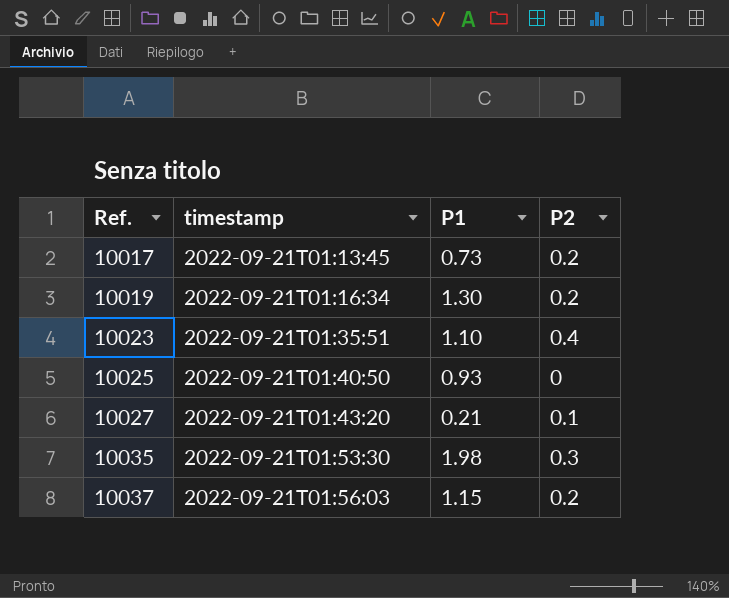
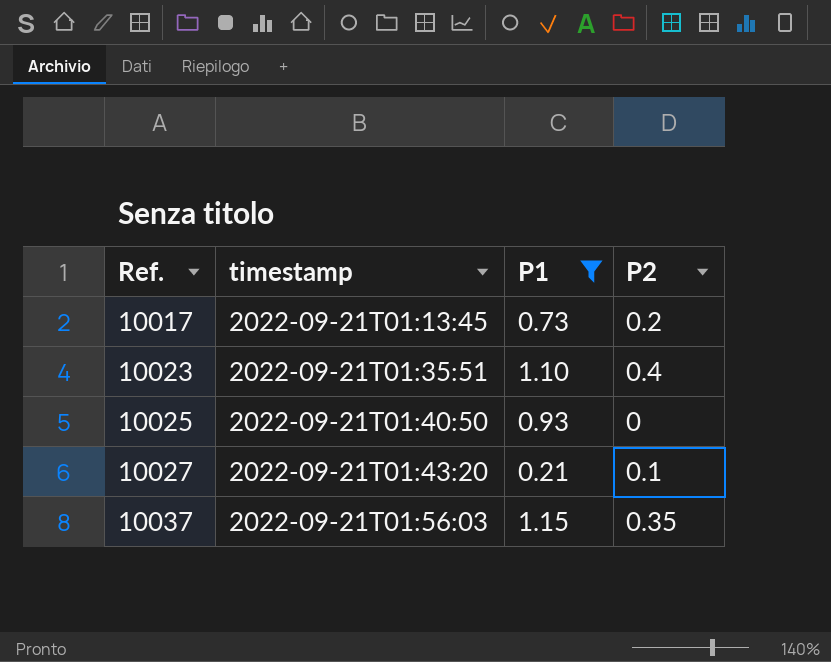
filter: none -> P1 <= 1.15
10037 | P2: 0.2 -> 0.35

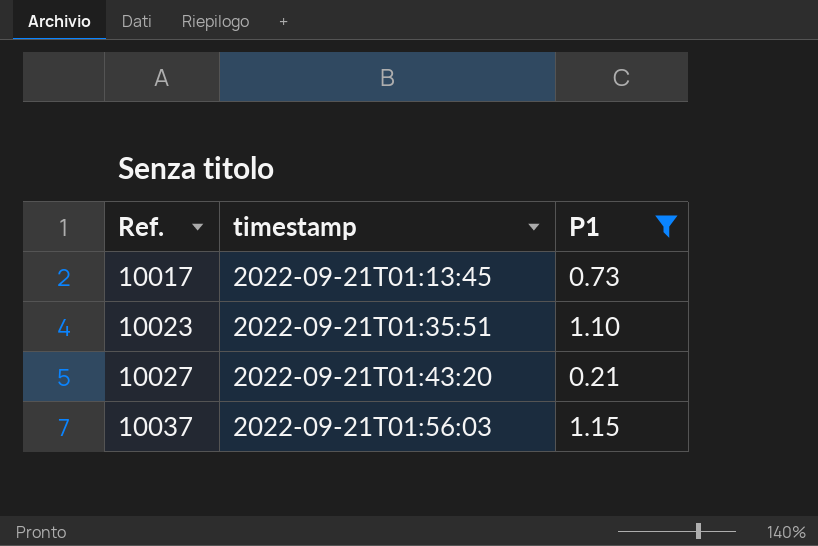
column P2 | position: 4 -> none
row 10025: 2022-09-21T01:40:50 | 0.93 | 0 -> none

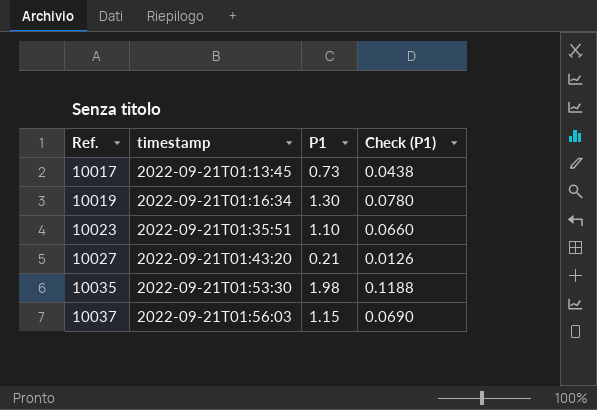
filter: P1 <= 1.15 -> none
column Check (P1) | formula: none -> [P1] * 0.06

